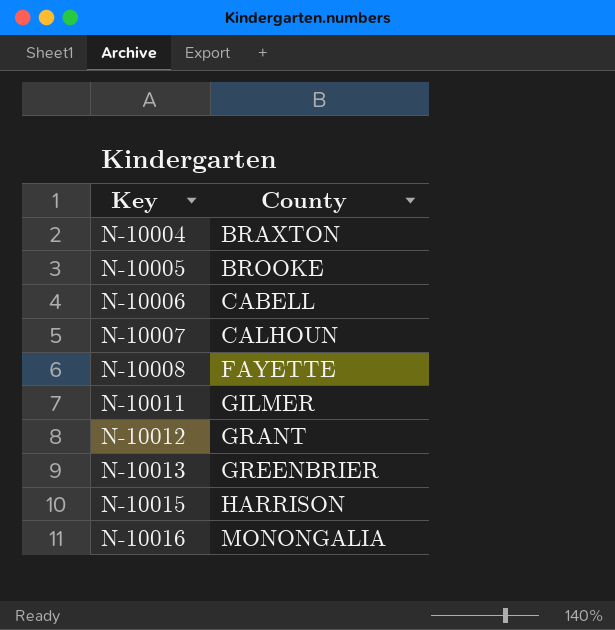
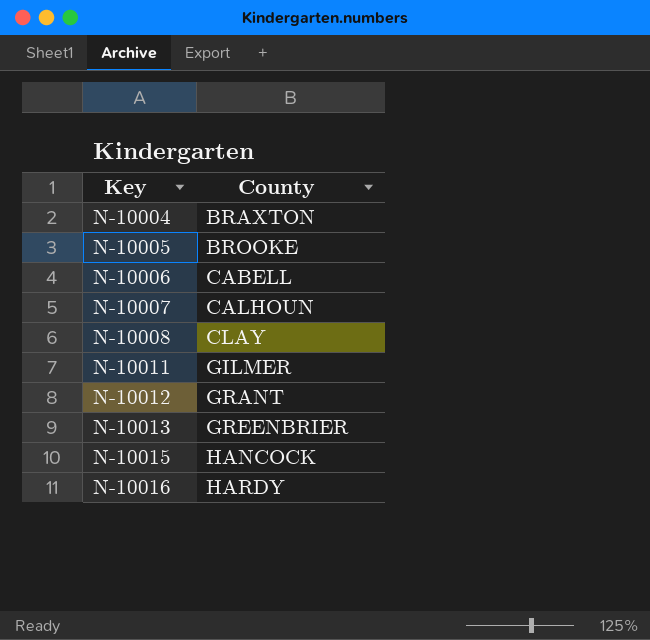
N-10008 | County: FAYETTE -> CLAY
N-10015 | County: HARRISON -> HANCOCK
N-10016 | County: MONONGALIA -> HARDY

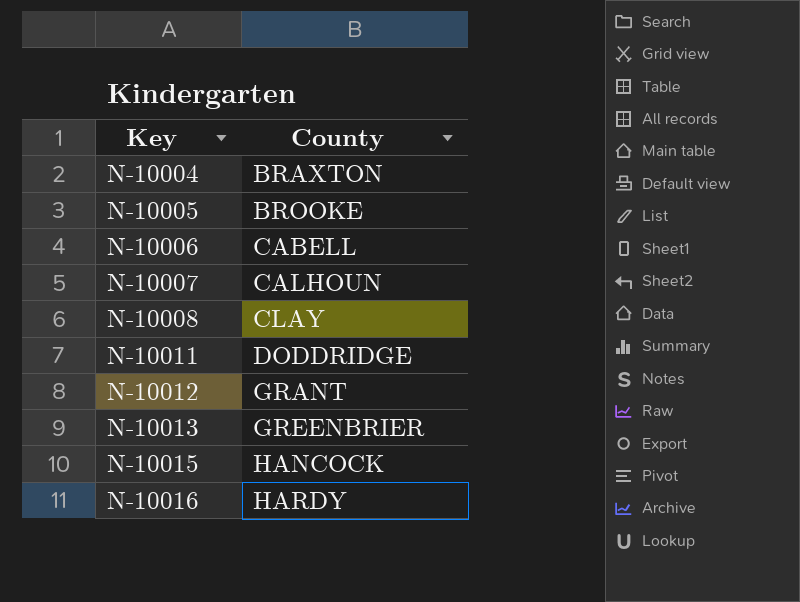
N-10011 | County: GILMER -> DODDRIDGE

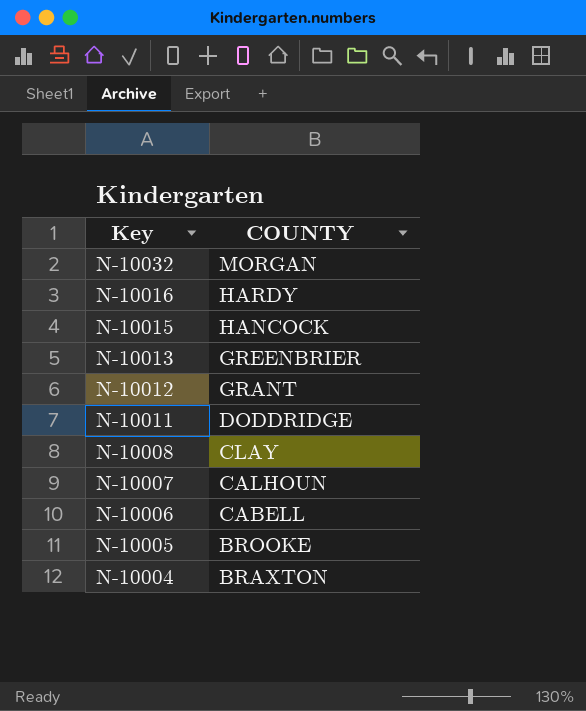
row order: Key ascending -> Key descending
column name: County -> COUNTY
row N-10032: none -> MORGAN

